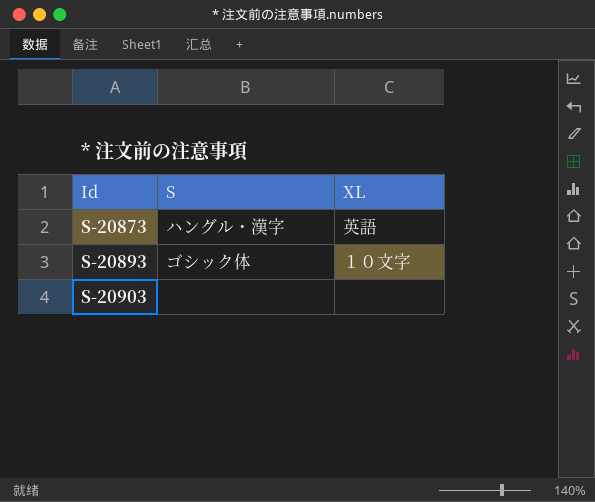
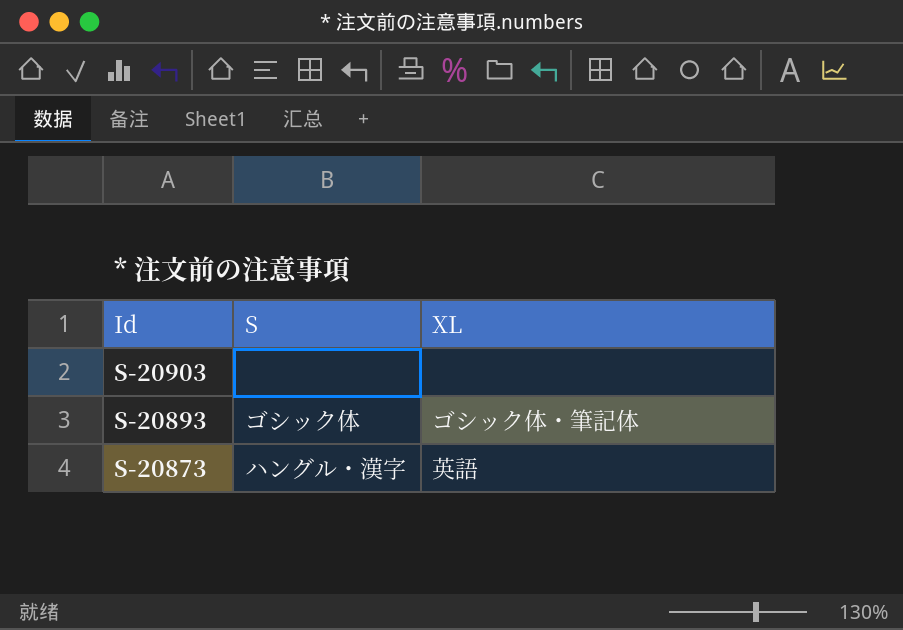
row order: Id ascending -> Id descending
S-20893 | XL: １０文字 -> ゴシック体・筆記体

